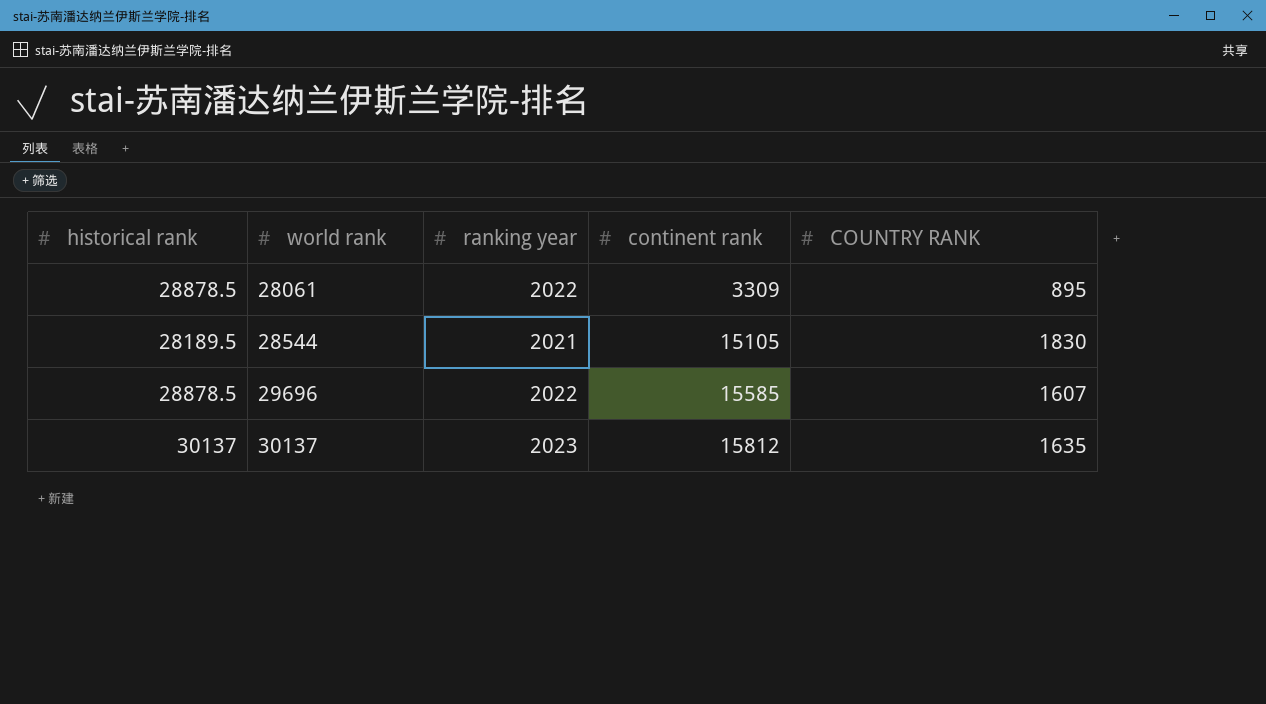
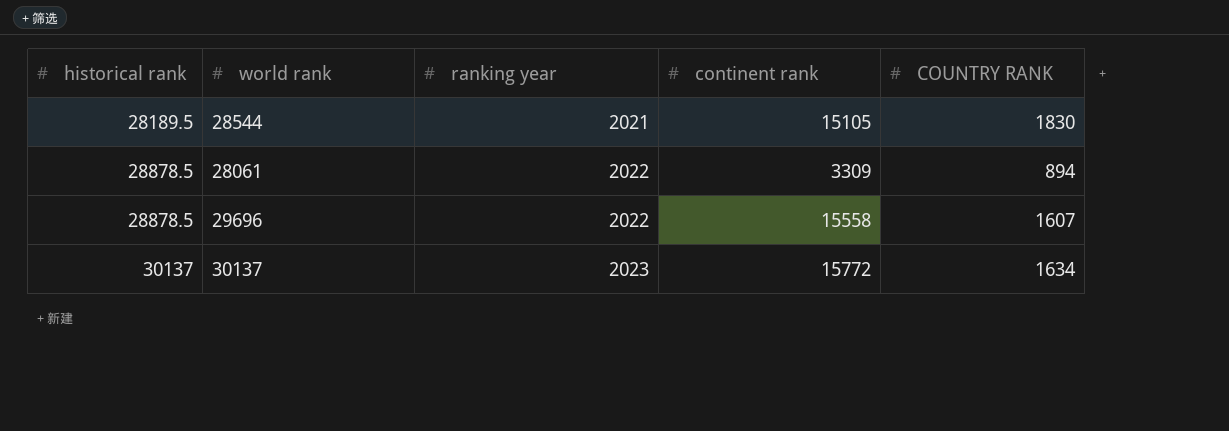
row order: world rank ascending -> historical rank ascending
28061 | COUNTRY RANK: 895 -> 894
29696 | continent rank: 15585 -> 15558
30137 | continent rank: 15812 -> 15772
30137 | COUNTRY RANK: 1635 -> 1634

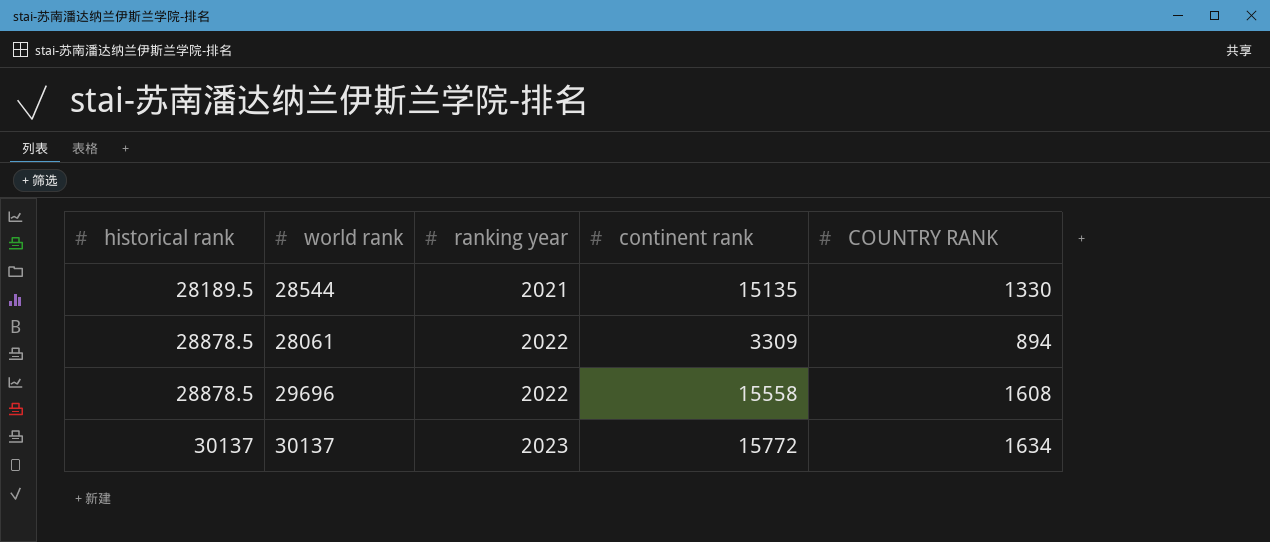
28544 | continent rank: 15105 -> 15135
28544 | COUNTRY RANK: 1830 -> 1330
29696 | COUNTRY RANK: 1607 -> 1608

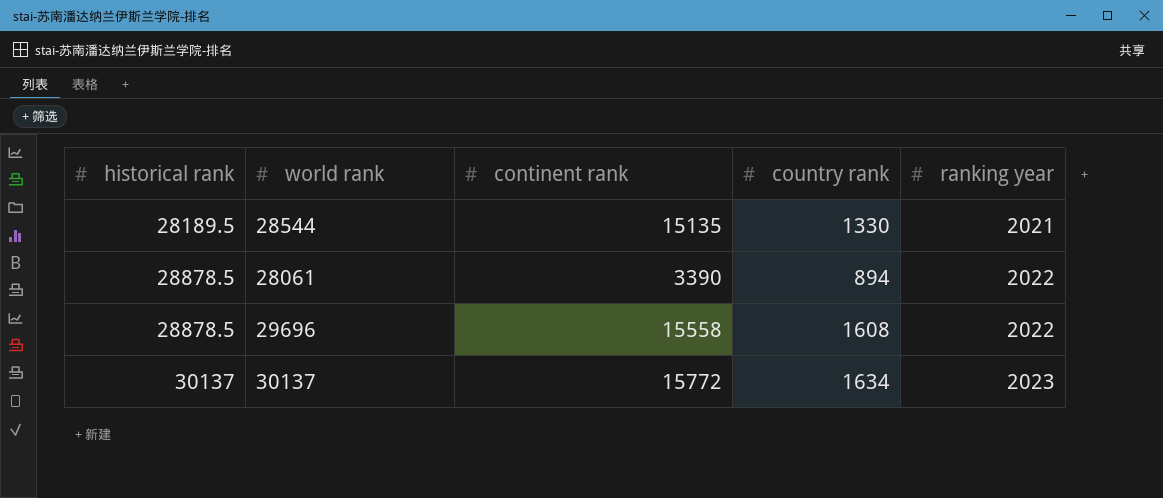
column name: COUNTRY RANK -> country rank
column ranking year | position: 3 -> 5
28061 | continent rank: 3309 -> 3390

